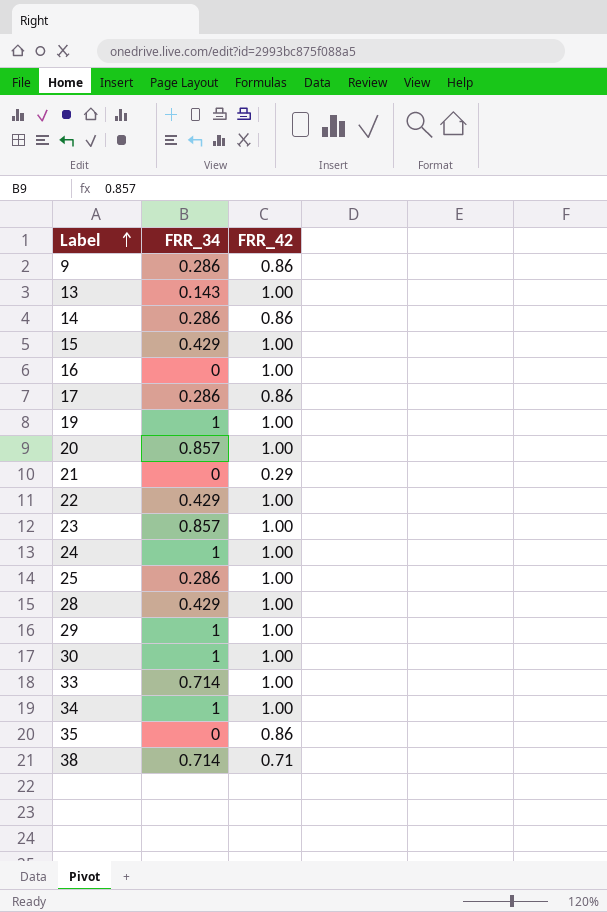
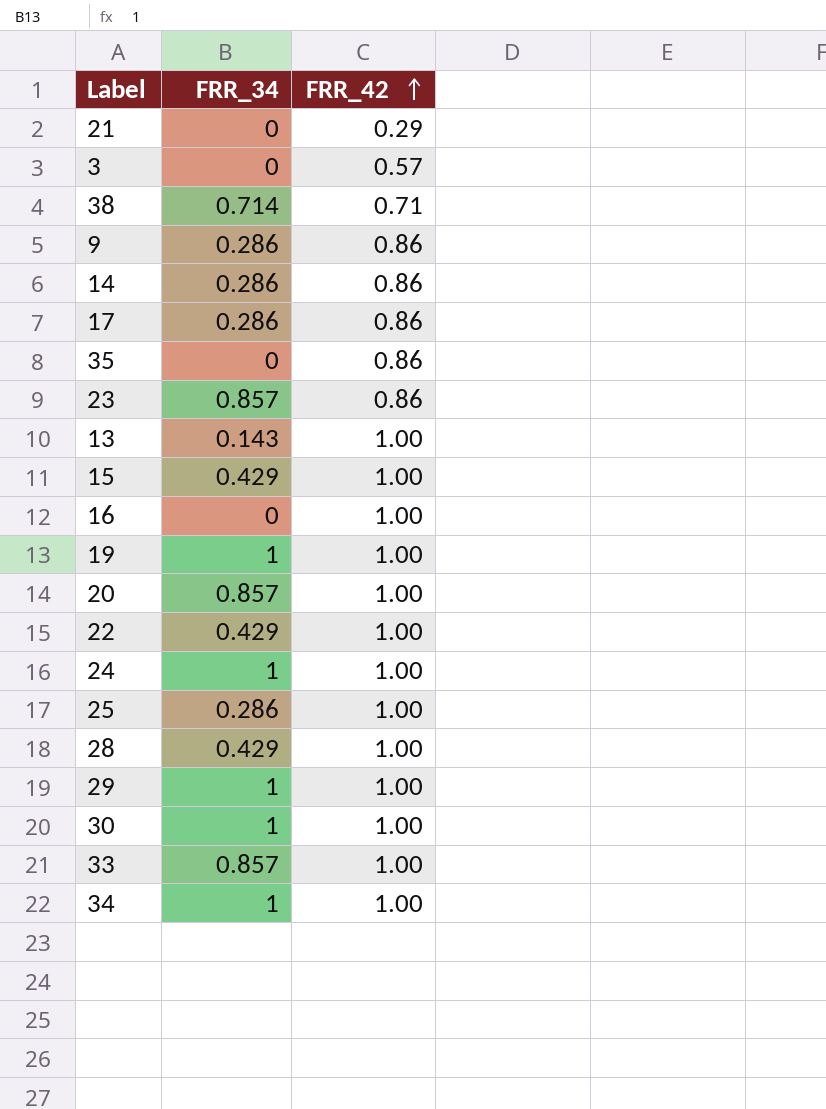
row order: Label ascending -> FRR_42 ascending
row 3: none -> 0 | 0.57
23 | FRR_42: 1.00 -> 0.86
33 | FRR_34: 0.714 -> 0.857

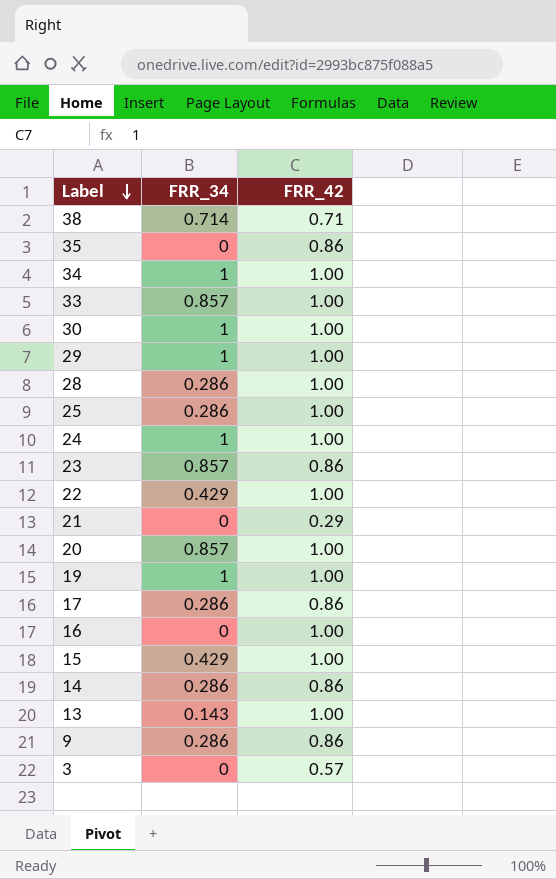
row order: FRR_42 ascending -> Label descending
28 | FRR_34: 0.429 -> 0.286

